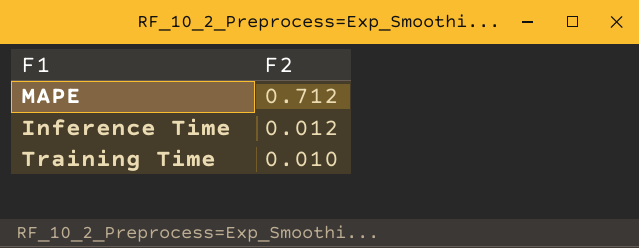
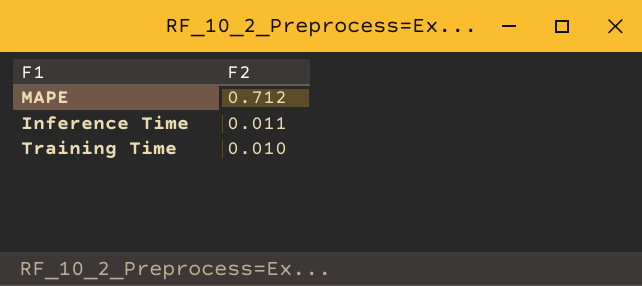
Inference Time | F2: 0.012 -> 0.011

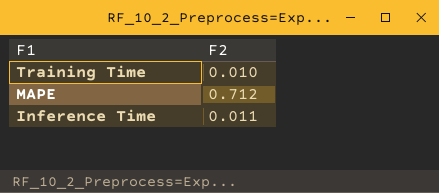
row order: F2 descending -> F1 descending

